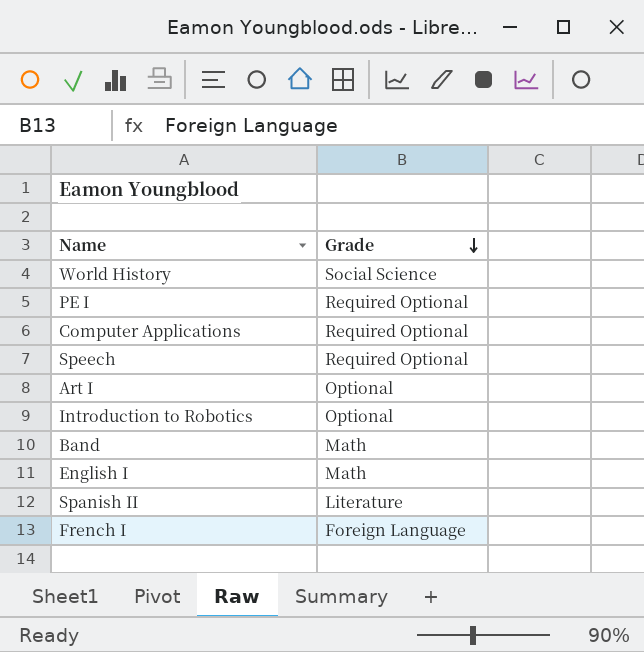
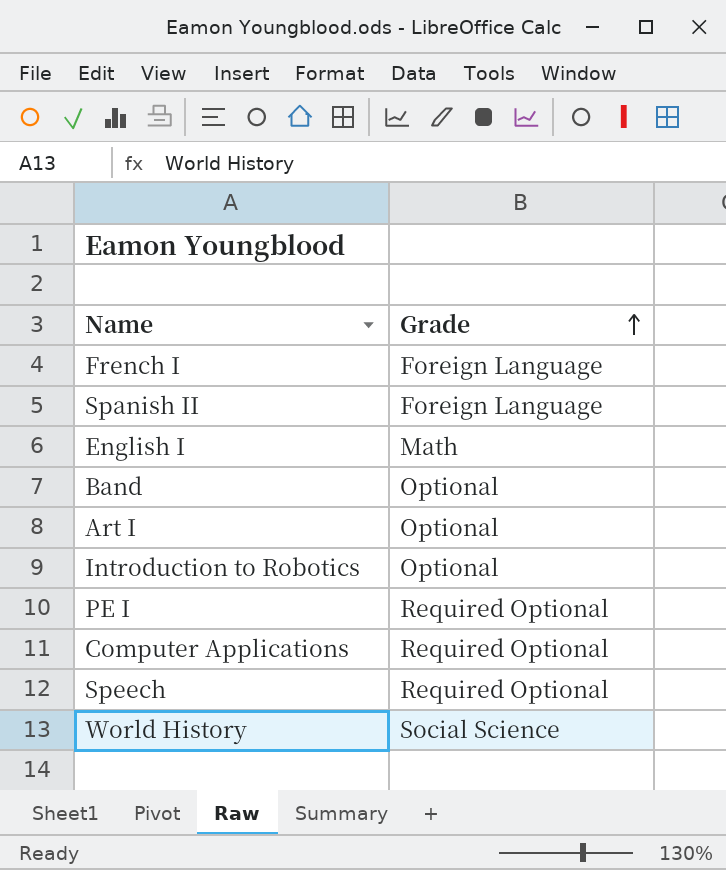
row order: Grade descending -> Grade ascending
Spanish II | Grade: Literature -> Foreign Language
Band | Grade: Math -> Optional

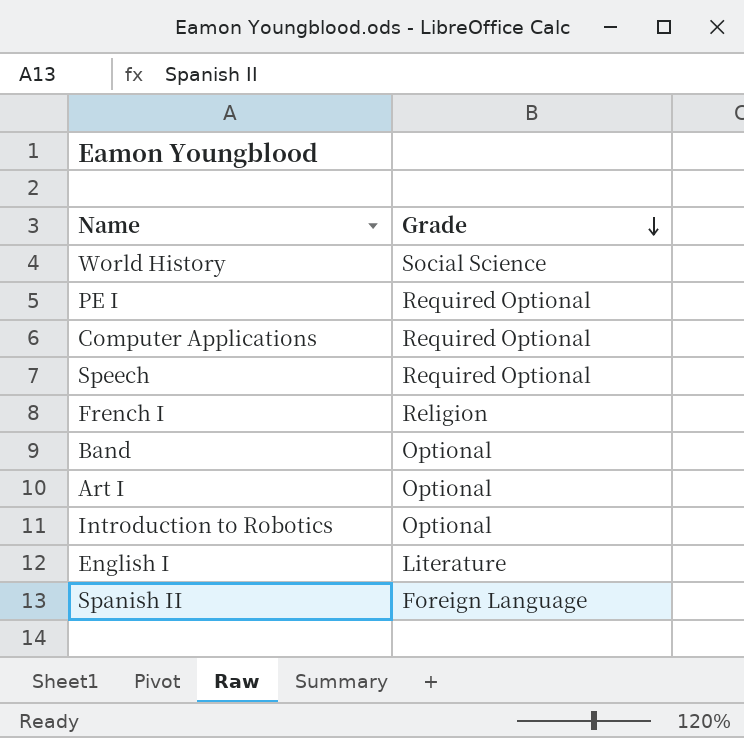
row order: Grade ascending -> Grade descending
French I | Grade: Foreign Language -> Religion
English I | Grade: Math -> Literature

